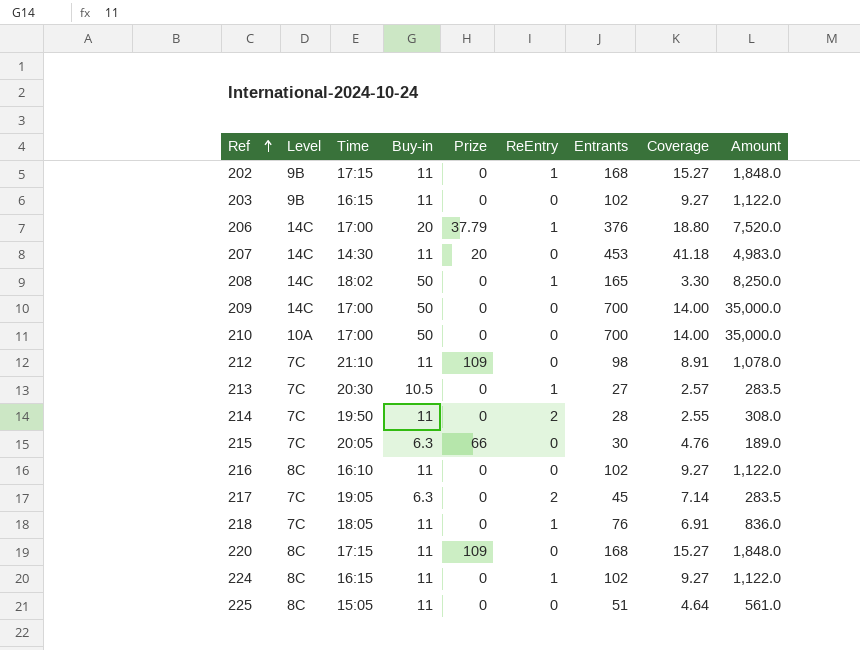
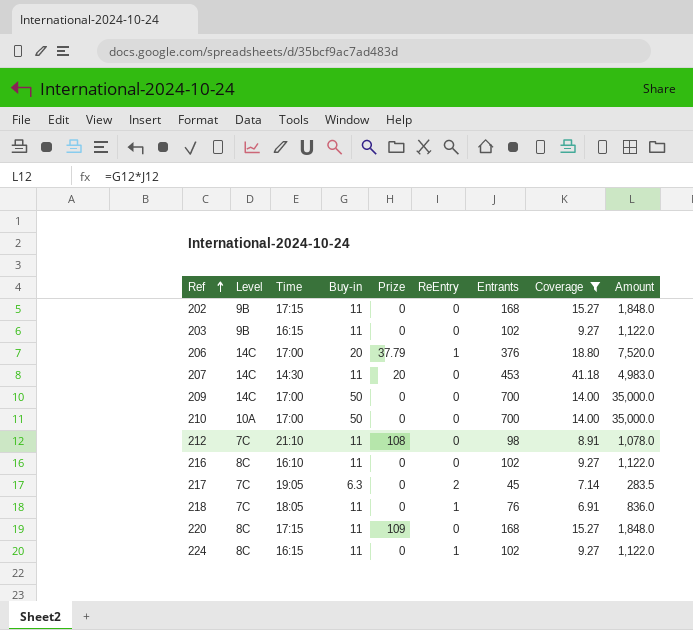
filter: none -> Coverage >= 6.91
202 | ReEntry: 1 -> 0
212 | Prize: 109 -> 108

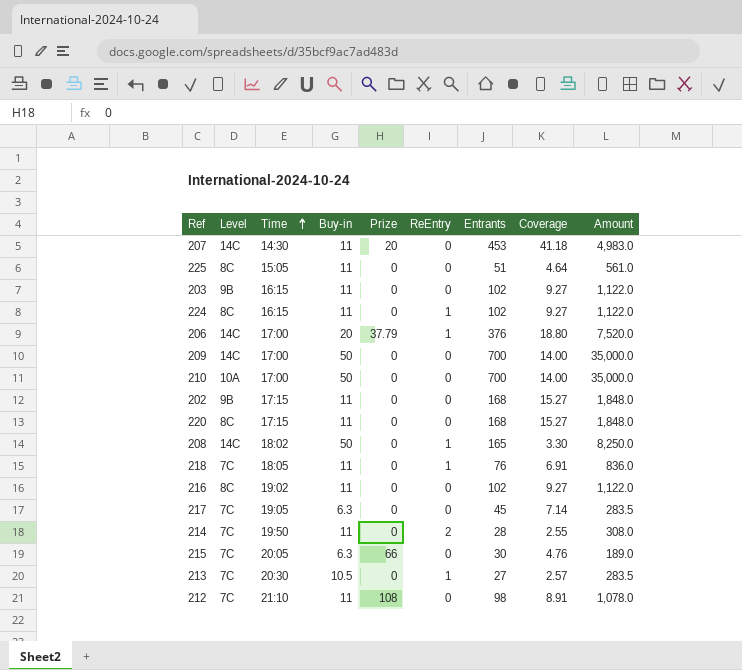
filter: Coverage >= 6.91 -> none
row order: Ref ascending -> Time ascending
220 | Prize: 109 -> 0
216 | Time: 16:10 -> 19:02
217 | ReEntry: 2 -> 0

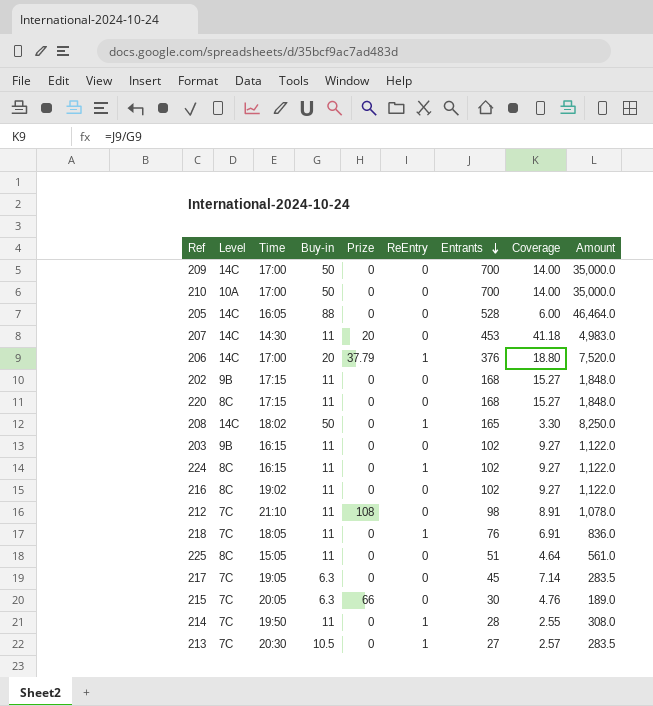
row order: Time ascending -> Entrants descending
row 205: none -> 14C | 16:05 | 88 | 0 | 0 | 528 | 6.00 | 46,464.0
214 | ReEntry: 2 -> 1

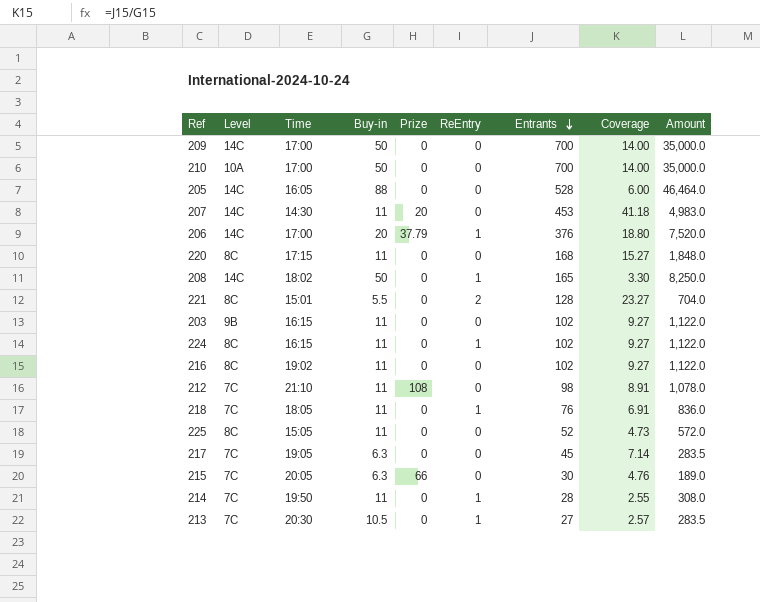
row 202: 9B | 17:15 | 11 | 0 | 0 | 168 | 15.27 | 1,848.0 -> none
row 221: none -> 8C | 15:01 | 5.5 | 0 | 2 | 128 | 23.27 | 704.0
225 | Entrants: 51 -> 52
225 | Coverage: 4.64 -> 4.73
225 | Amount: 561.0 -> 572.0

